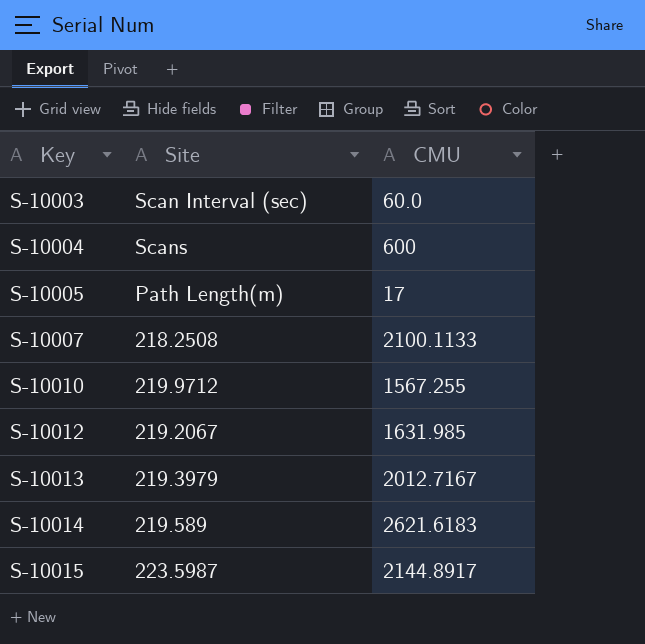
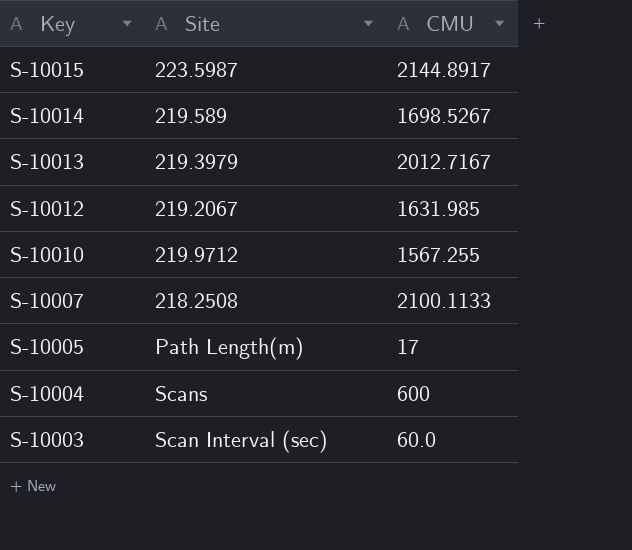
row order: Key ascending -> Key descending
S-10014 | CMU: 2621.6183 -> 1698.5267

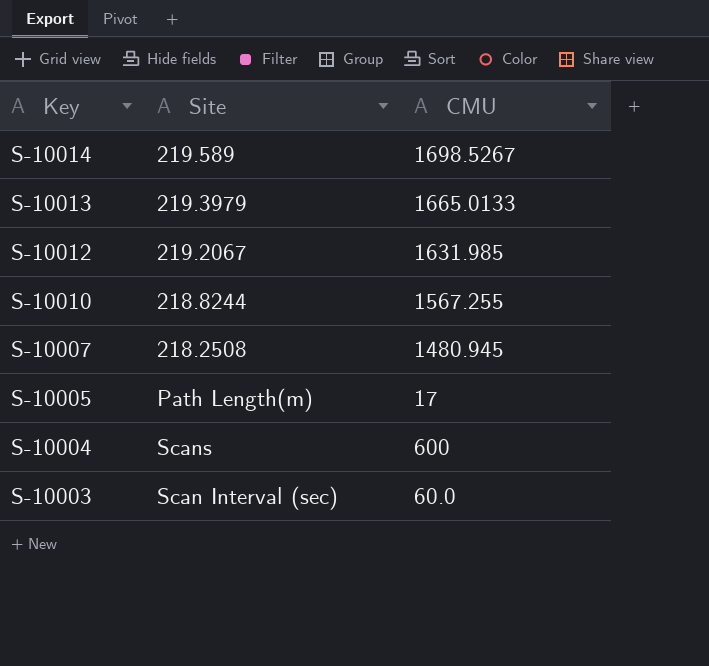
row S-10015: 223.5987 | 2144.8917 -> none
S-10013 | CMU: 2012.7167 -> 1665.0133
S-10010 | Site: 219.9712 -> 218.8244
S-10007 | CMU: 2100.1133 -> 1480.945

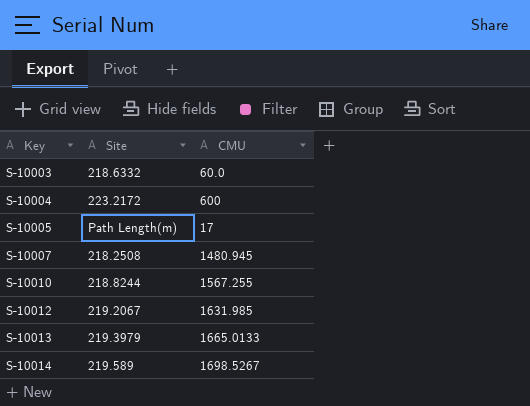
row order: Key descending -> Key ascending
S-10003 | Site: Scan Interval (sec) -> 218.6332
S-10004 | Site: Scans -> 223.2172

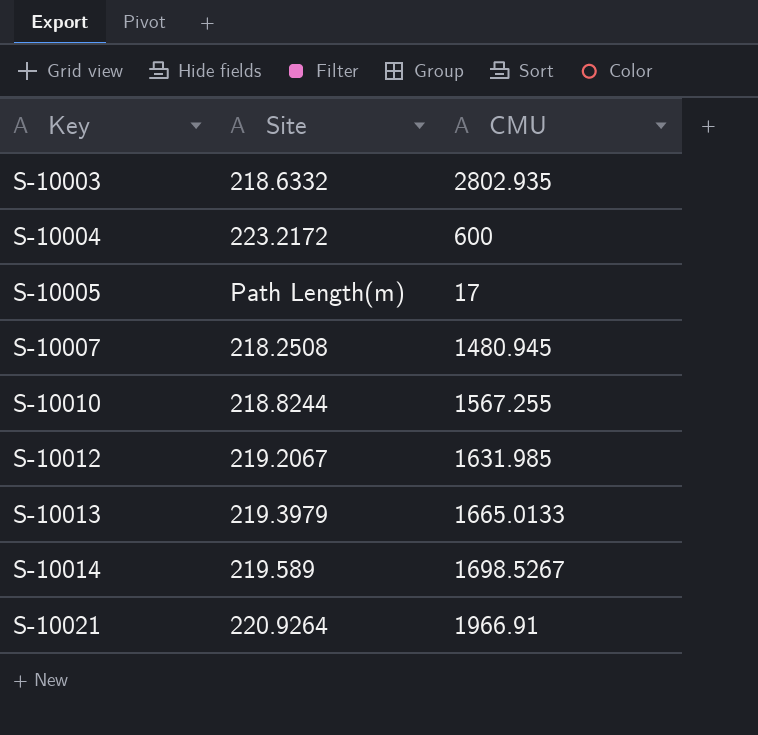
S-10003 | CMU: 60.0 -> 2802.935
row S-10021: none -> 220.9264 | 1966.91

